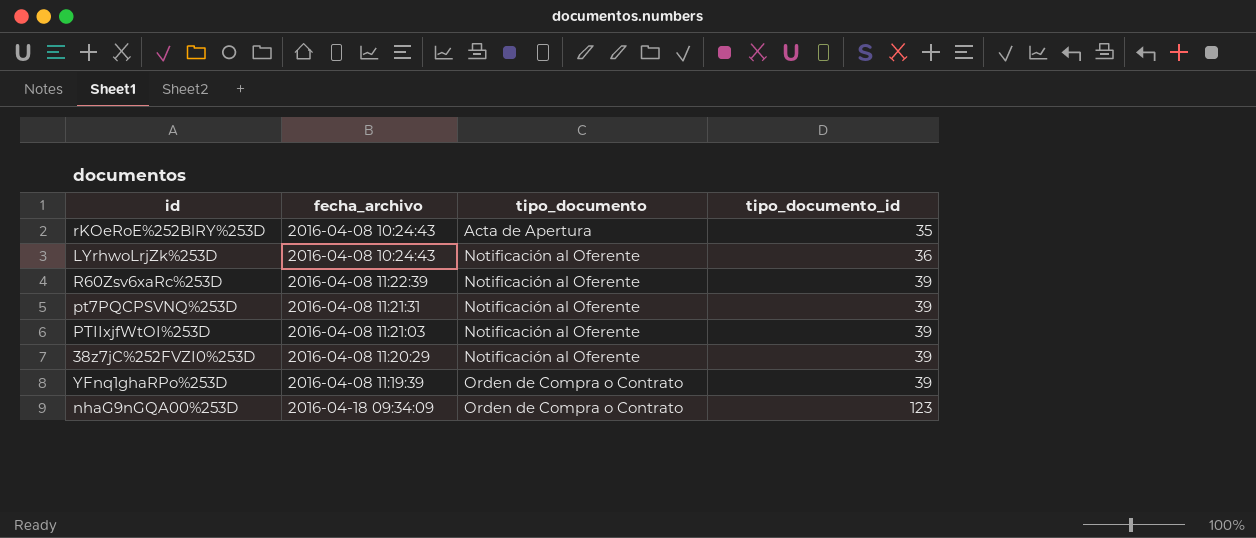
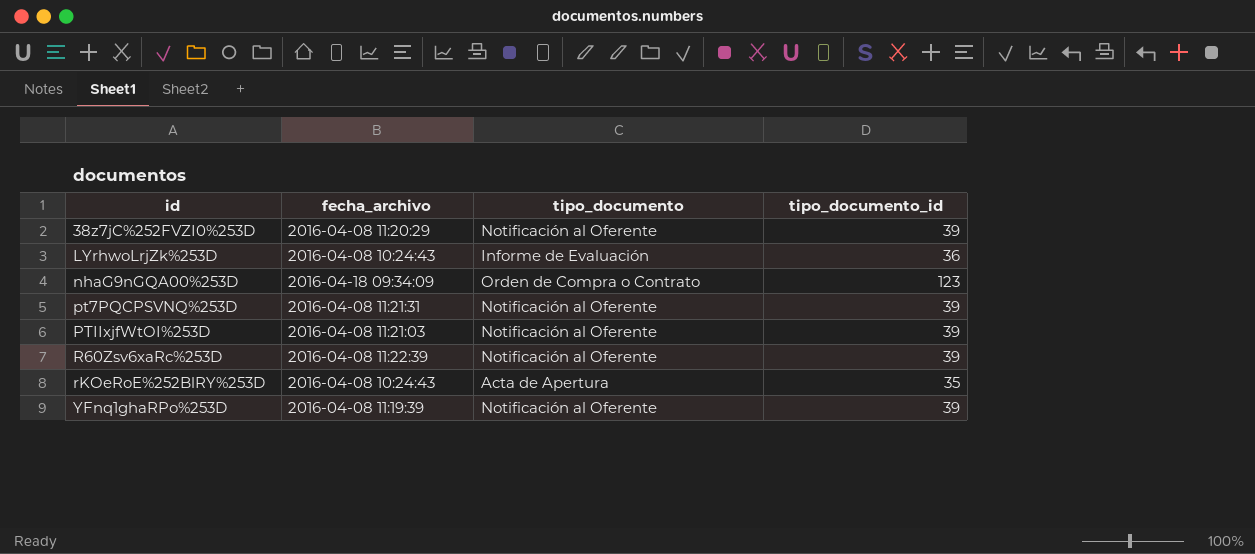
row order: tipo_documento ascending -> id ascending
LYrhwoLrjZk%253D | tipo_documento: Notificación al Oferente -> Informe de Evaluación
YFnq1ghaRPo%253D | tipo_documento: Orden de Compra o Contrato -> Notificación al Oferente

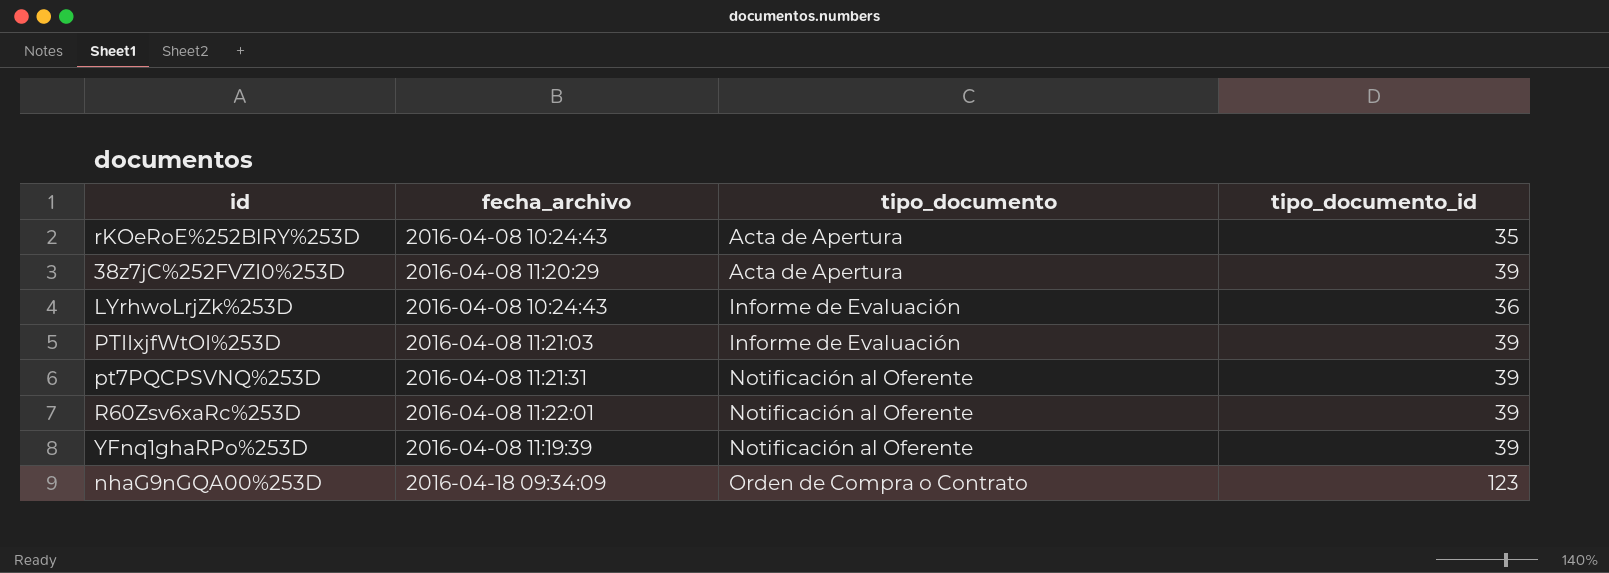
row order: id ascending -> tipo_documento ascending
38z7jC%252FVZI0%253D | tipo_documento: Notificación al Oferente -> Acta de Apertura
PTIIxjfWtOI%253D | tipo_documento: Notificación al Oferente -> Informe de Evaluación
R60Zsv6xaRc%253D | fecha_archivo: 2016-04-08 11:22:39 -> 2016-04-08 11:22:01

